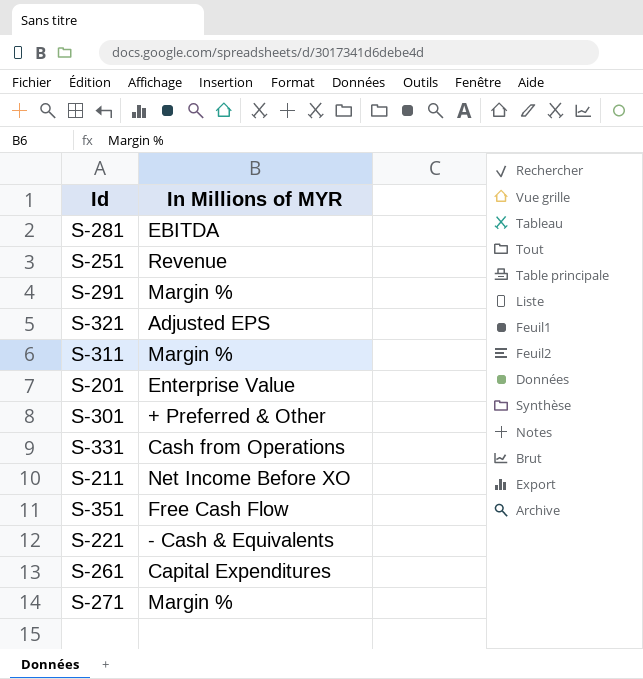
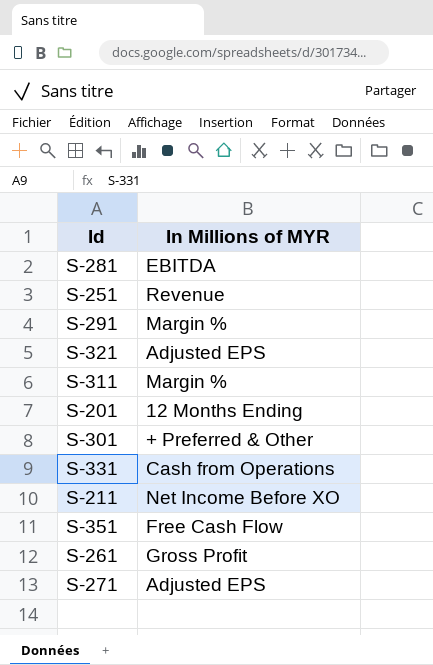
row S-221: - Cash & Equivalents -> none
S-201 | In Millions of MYR: Enterprise Value -> 12 Months Ending
S-261 | In Millions of MYR: Capital Expenditures -> Gross Profit
S-271 | In Millions of MYR: Margin % -> Adjusted EPS

